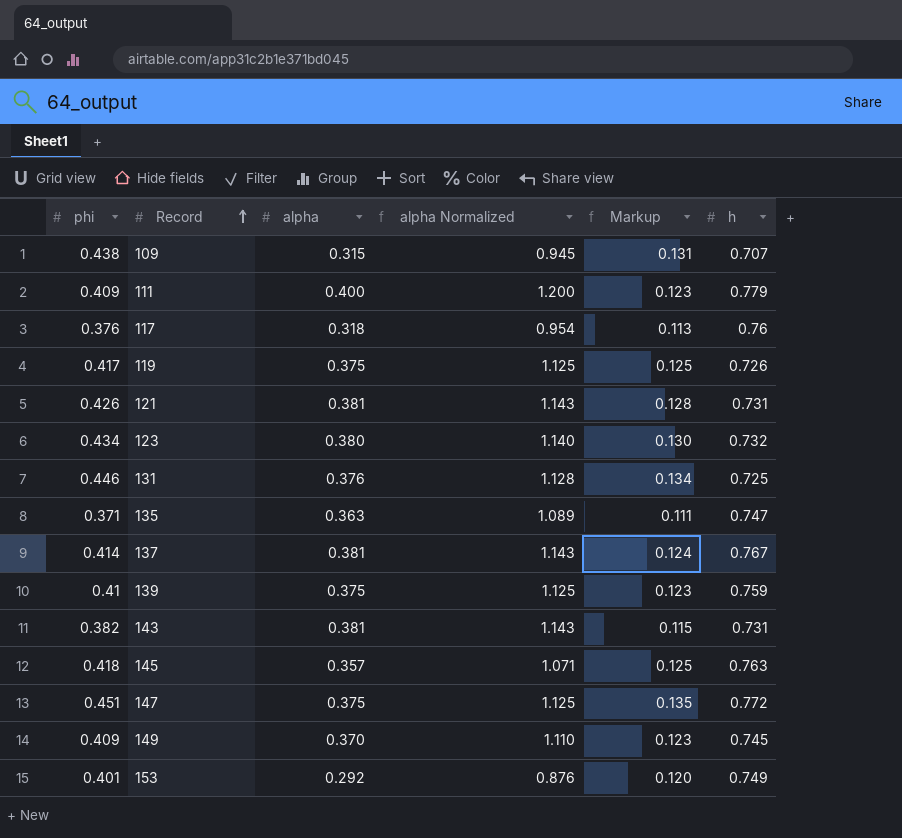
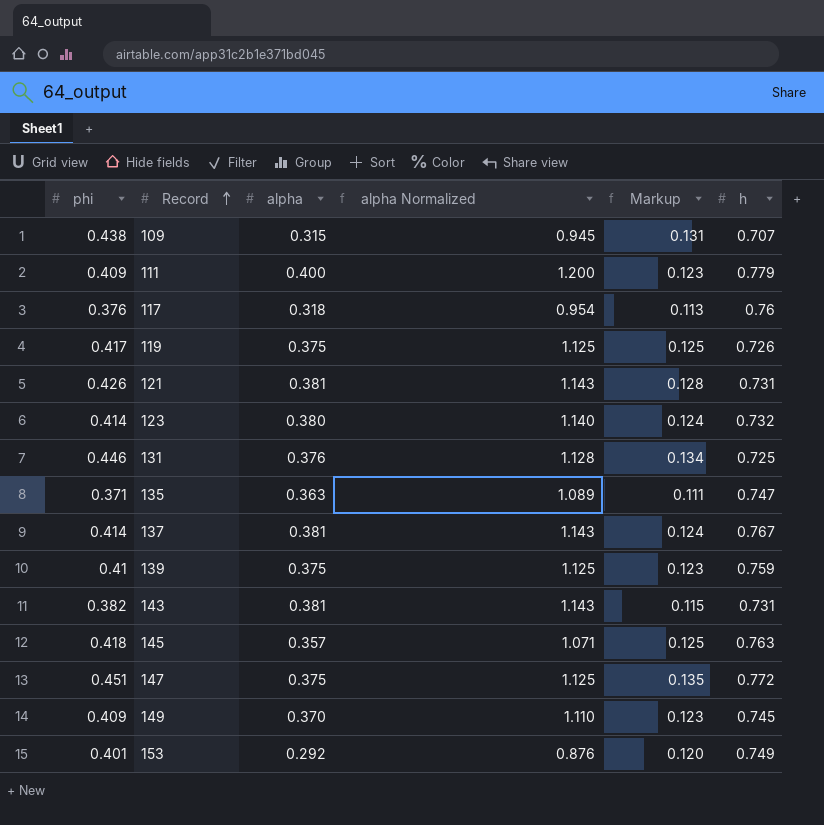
123 | phi: 0.434 -> 0.414
123 | Markup: 0.130 -> 0.124

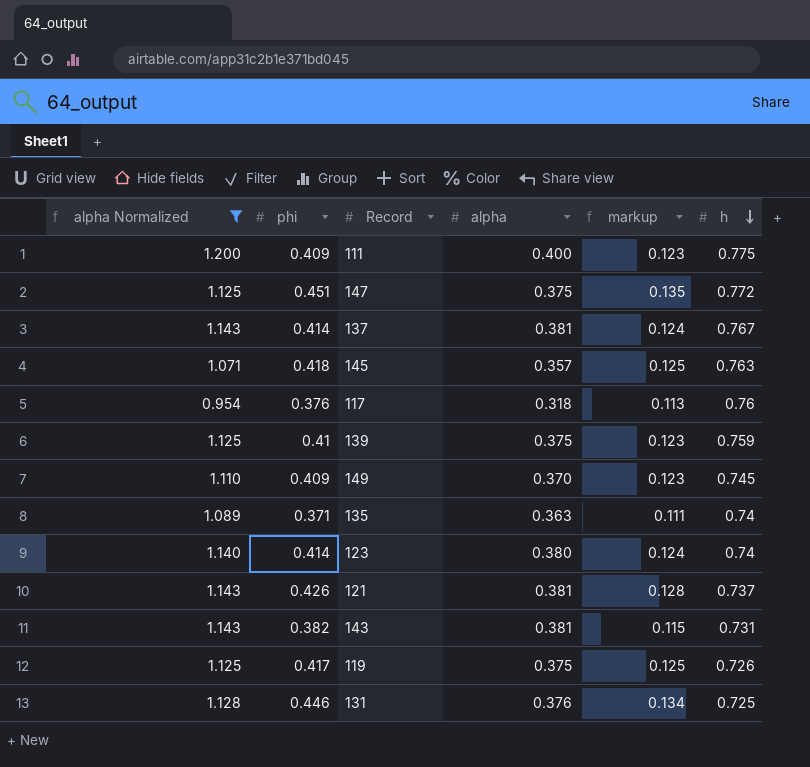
filter: none -> alpha Normalized >= 0.954
row order: Record ascending -> h descending
column alpha Normalized | position: 4 -> 1
column name: Markup -> markup
111 | h: 0.779 -> 0.775
135 | h: 0.747 -> 0.74
123 | h: 0.732 -> 0.74
121 | h: 0.731 -> 0.737

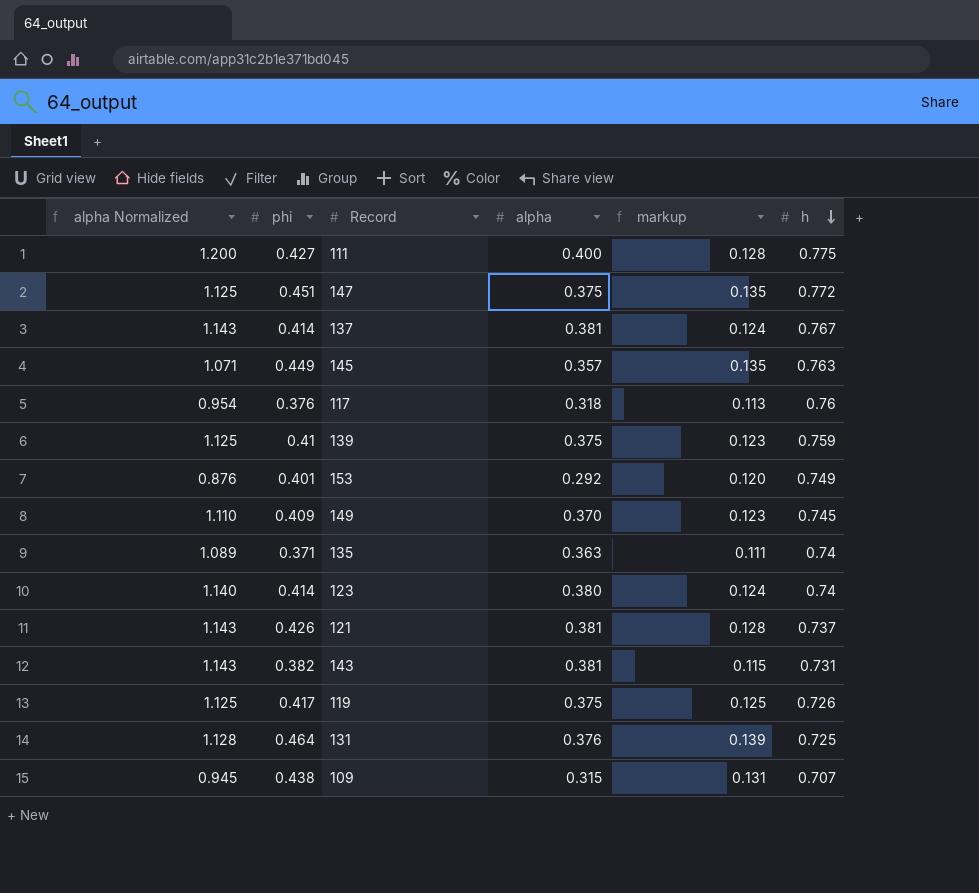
filter: alpha Normalized >= 0.954 -> none
111 | phi: 0.409 -> 0.427
111 | markup: 0.123 -> 0.128
145 | phi: 0.418 -> 0.449
145 | markup: 0.125 -> 0.135
131 | phi: 0.446 -> 0.464
131 | markup: 0.134 -> 0.139

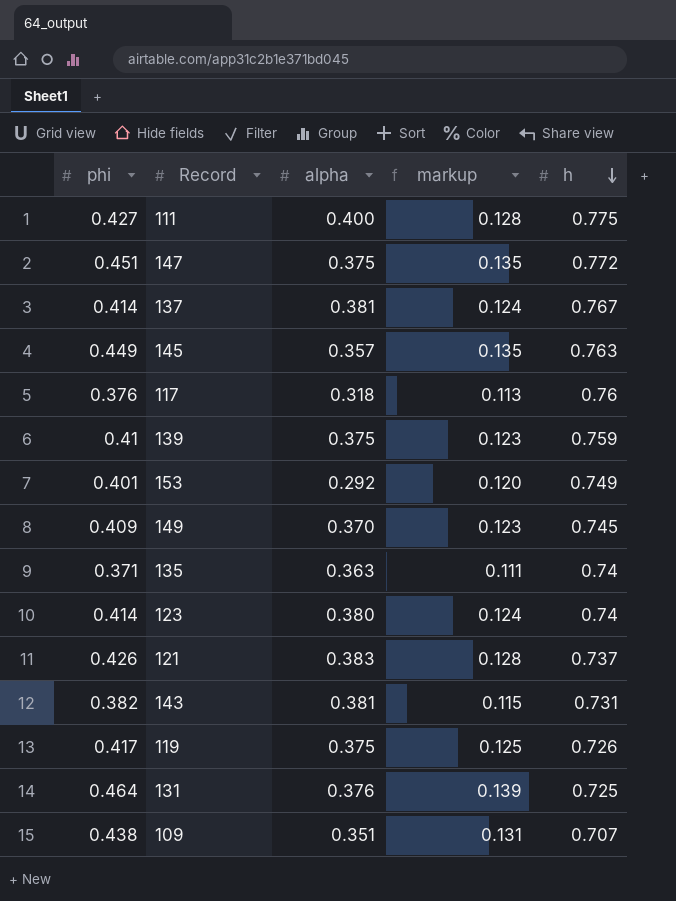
column alpha Normalized | formula: [alpha] * 3 -> none
121 | alpha: 0.381 -> 0.383
109 | alpha: 0.315 -> 0.351

